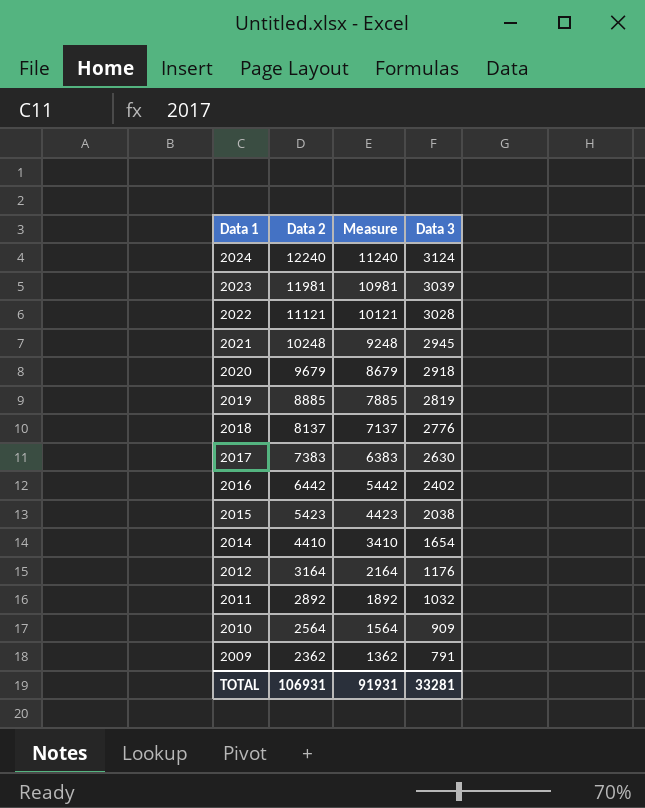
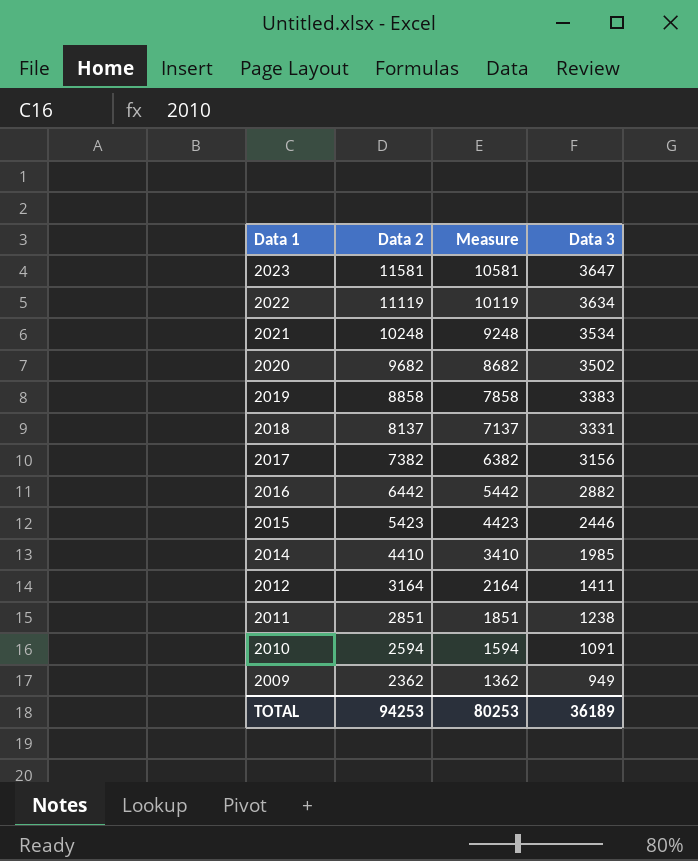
row 2024: 12240 | 11240 | 3124 -> none
2023 | Data 2: 11981 -> 11581
2023 | Measure: 10981 -> 10581
2023 | Data 3: 3039 -> 3647
2022 | Data 2: 11121 -> 11119
2022 | Measure: 10121 -> 10119
2022 | Data 3: 3028 -> 3634
2021 | Data 3: 2945 -> 3534
2020 | Data 2: 9679 -> 9682
2020 | Measure: 8679 -> 8682
2020 | Data 3: 2918 -> 3502
2019 | Data 2: 8885 -> 8858
2019 | Measure: 7885 -> 7858
2019 | Data 3: 2819 -> 3383
2018 | Data 3: 2776 -> 3331
2017 | Data 2: 7383 -> 7382
2017 | Measure: 6383 -> 6382
2017 | Data 3: 2630 -> 3156
2016 | Data 3: 2402 -> 2882
2015 | Data 3: 2038 -> 2446
2014 | Data 3: 1654 -> 1985
2012 | Data 3: 1176 -> 1411
2011 | Data 2: 2892 -> 2851
2011 | Measure: 1892 -> 1851
2011 | Data 3: 1032 -> 1238
2010 | Data 2: 2564 -> 2594
2010 | Measure: 1564 -> 1594
2010 | Data 3: 909 -> 1091
2009 | Data 3: 791 -> 949
TOTAL | Data 2: 106931 -> 94253
TOTAL | Measure: 91931 -> 80253
TOTAL | Data 3: 33281 -> 36189

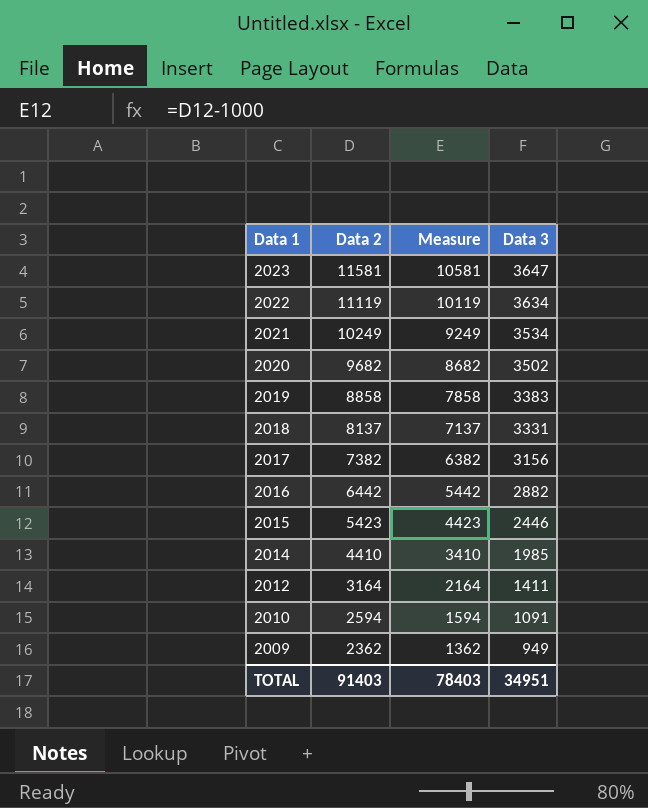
row 2011: 2851 | 1851 | 1238 -> none
2021 | Data 2: 10248 -> 10249
2021 | Measure: 9248 -> 9249
TOTAL | Data 2: 94253 -> 91403
TOTAL | Measure: 80253 -> 78403
TOTAL | Data 3: 36189 -> 34951

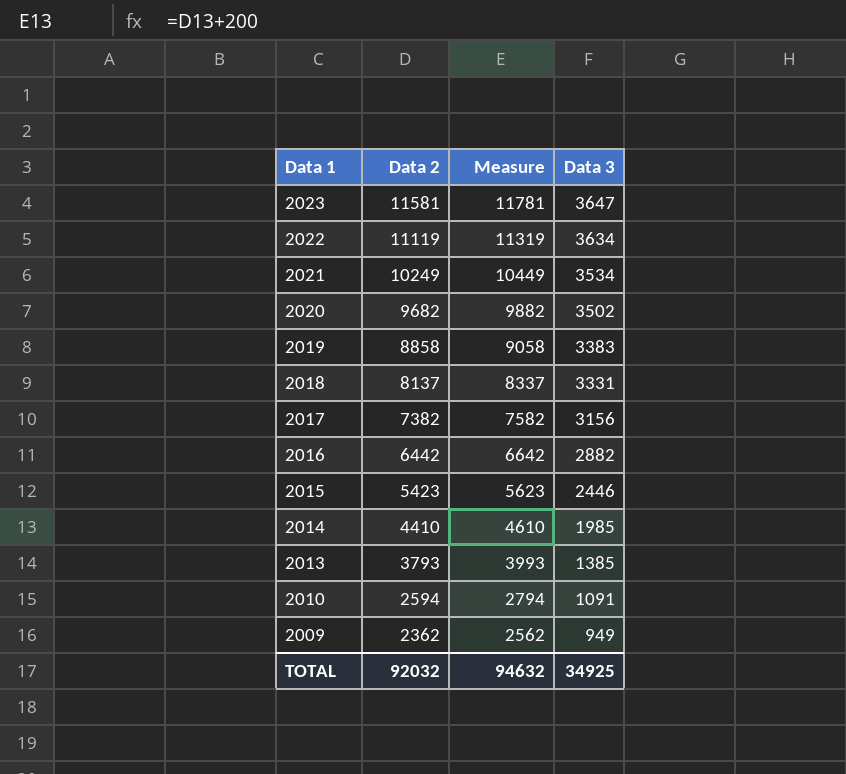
column Measure | formula: [Data 2] - 1000 -> [Data 2] + 200
row 2012: 3164 | 2164 | 1411 -> none
row 2013: none -> 3793 | 3993 | 1385
TOTAL | Data 2: 91403 -> 92032
TOTAL | Measure: 78403 -> 94632
TOTAL | Data 3: 34951 -> 34925

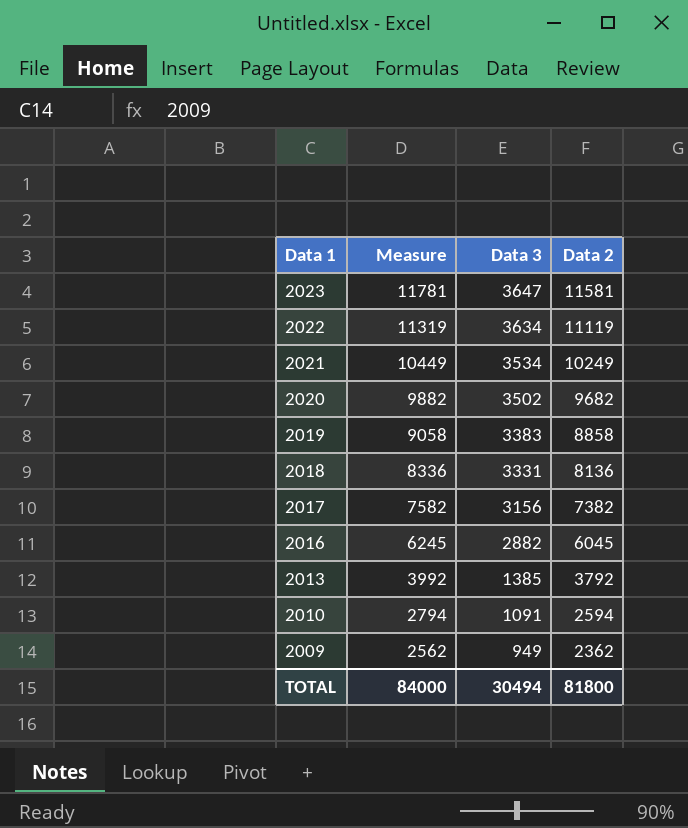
column Data 2 | position: 2 -> 4
row 2015: 5423 | 5623 | 2446 -> none
row 2014: 4410 | 4610 | 1985 -> none
2018 | Measure: 8337 -> 8336
2018 | Data 2: 8137 -> 8136
2016 | Measure: 6642 -> 6245
2016 | Data 2: 6442 -> 6045
2013 | Measure: 3993 -> 3992
2013 | Data 2: 3793 -> 3792
TOTAL | Measure: 94632 -> 84000
TOTAL | Data 3: 34925 -> 30494
TOTAL | Data 2: 92032 -> 81800

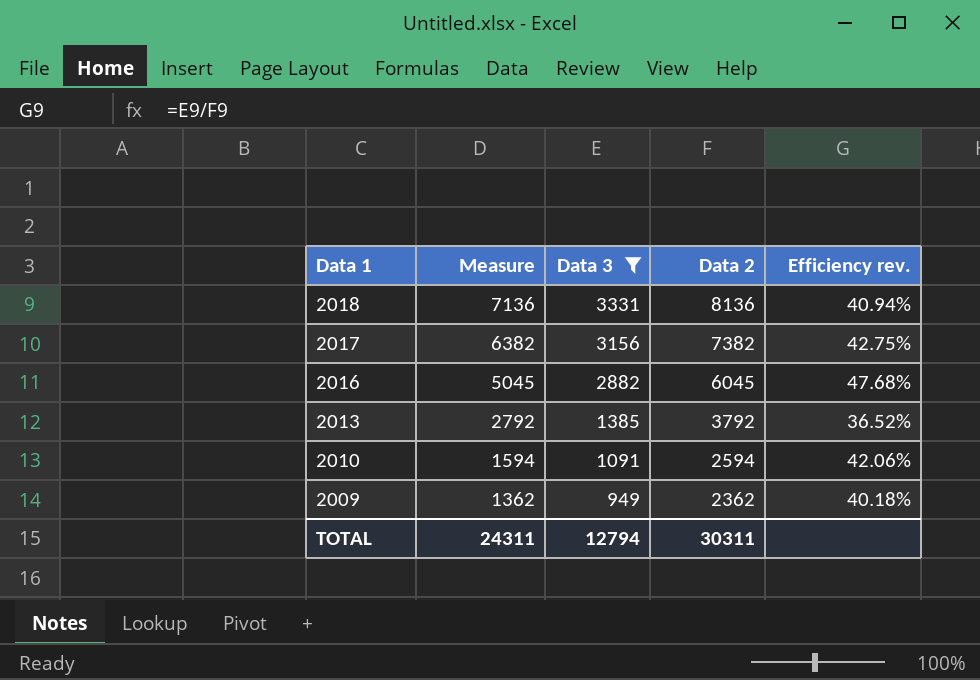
filter: none -> Data 3 <= 3331
column Measure | formula: [Data 2] + 200 -> [Data 2] - 1000
column Efficiency rev. | formula: none -> [Data 3] / [Data 2]
TOTAL | Measure: 84000 -> 24311
TOTAL | Data 3: 30494 -> 12794
TOTAL | Data 2: 81800 -> 30311

